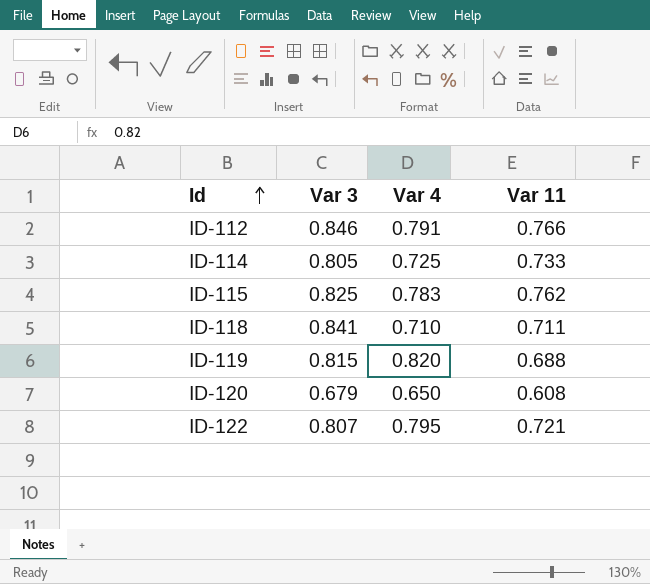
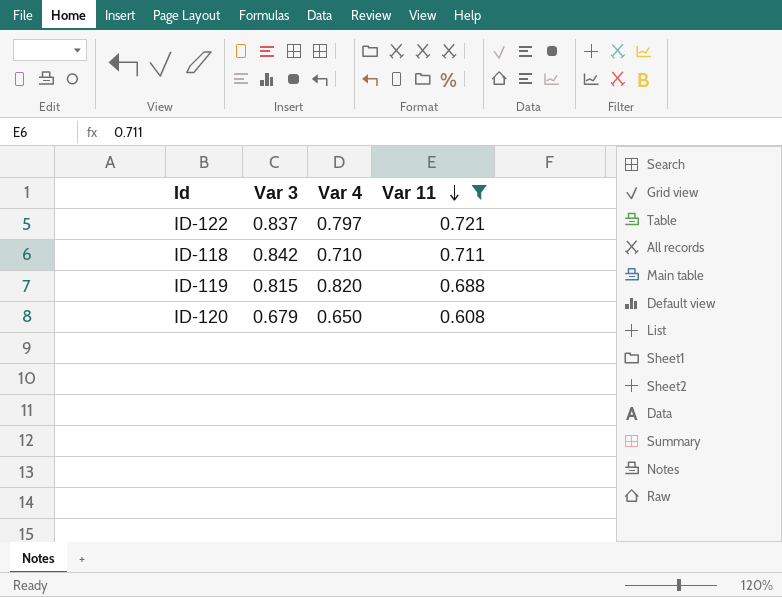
filter: none -> Var 11 <= 0.721
row order: Id ascending -> Var 11 descending
ID-122 | Var 3: 0.807 -> 0.837
ID-122 | Var 4: 0.795 -> 0.797
ID-118 | Var 3: 0.841 -> 0.842

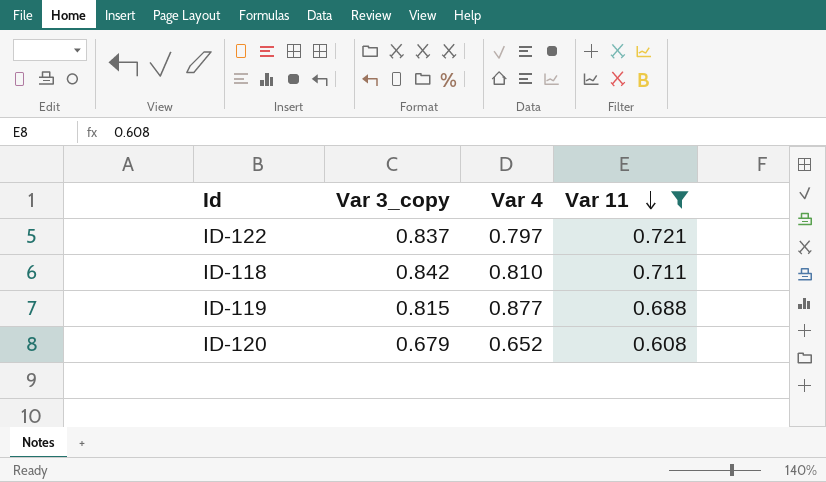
column name: Var 3 -> Var 3_copy
ID-118 | Var 4: 0.710 -> 0.810
ID-119 | Var 4: 0.820 -> 0.877
ID-120 | Var 4: 0.650 -> 0.652

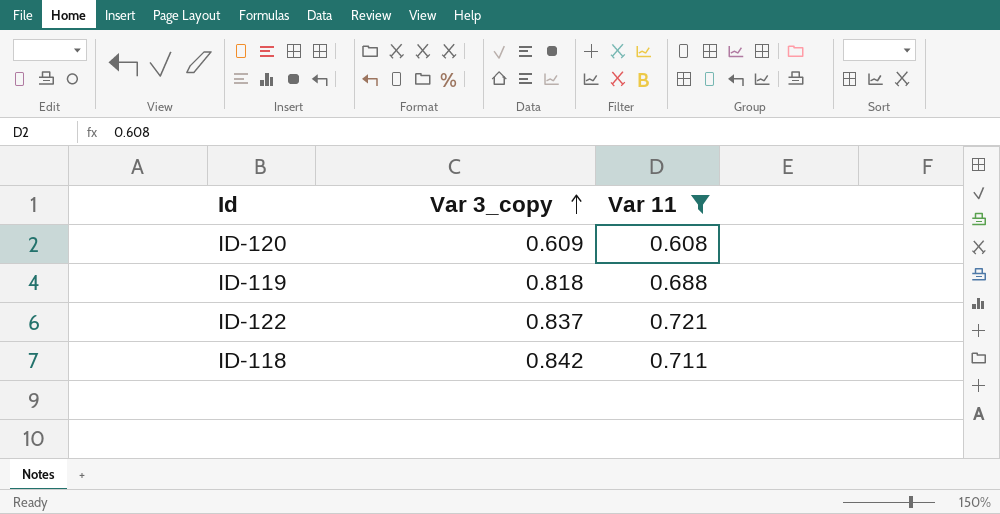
row order: Var 11 descending -> Var 3_copy ascending
column Var 4 | position: 3 -> none
ID-120 | Var 3_copy: 0.679 -> 0.609
ID-119 | Var 3_copy: 0.815 -> 0.818

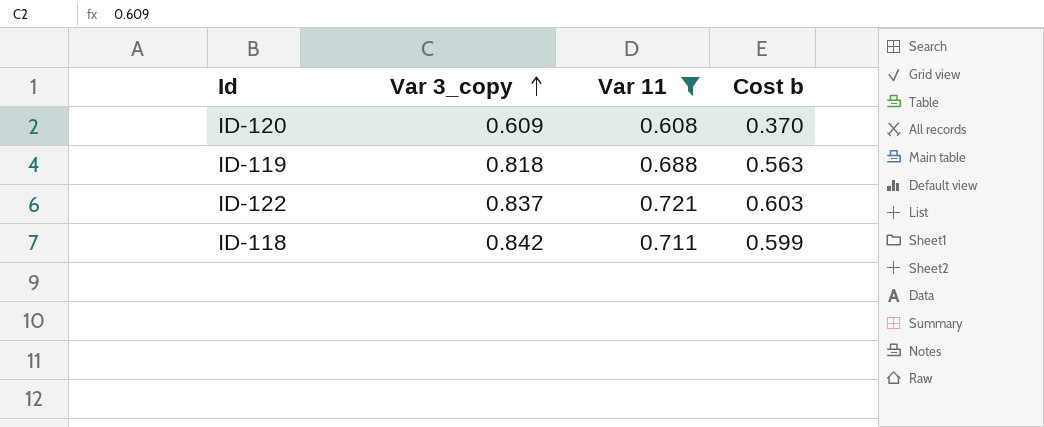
column Cost b | formula: none -> [Var 3_copy] * [Var 11]

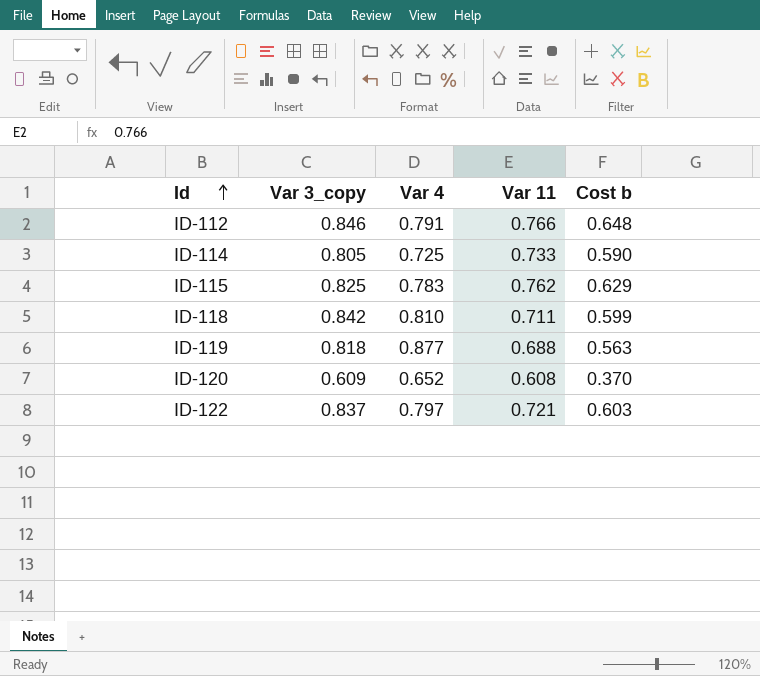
filter: Var 11 <= 0.721 -> none
row order: Var 3_copy ascending -> Id ascending
column Var 4 | position: none -> 3

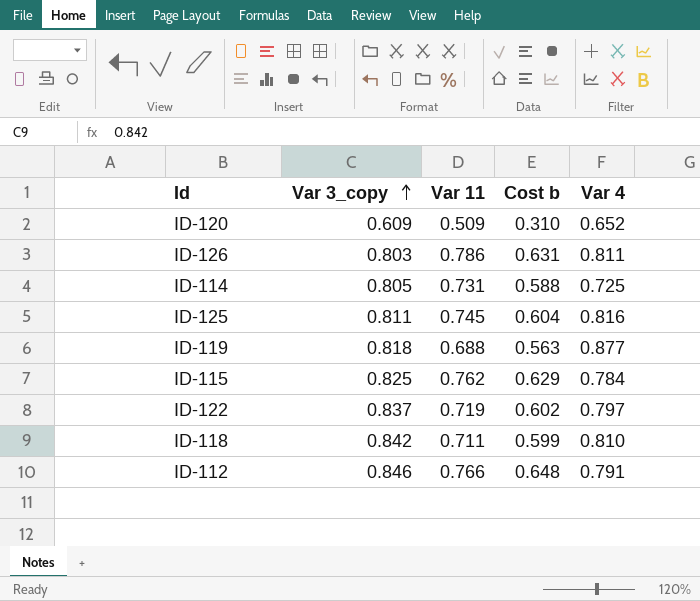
row order: Id ascending -> Var 3_copy ascending
column Var 4 | position: 3 -> 5
ID-120 | Var 11: 0.608 -> 0.509
ID-120 | Cost b: 0.370 -> 0.310
row ID-126: none -> 0.803 | 0.786 | 0.631 | 0.811
ID-114 | Var 11: 0.733 -> 0.731
ID-114 | Cost b: 0.590 -> 0.588
row ID-125: none -> 0.811 | 0.745 | 0.604 | 0.816
ID-115 | Var 4: 0.783 -> 0.784
ID-122 | Var 11: 0.721 -> 0.719
ID-122 | Cost b: 0.603 -> 0.602

